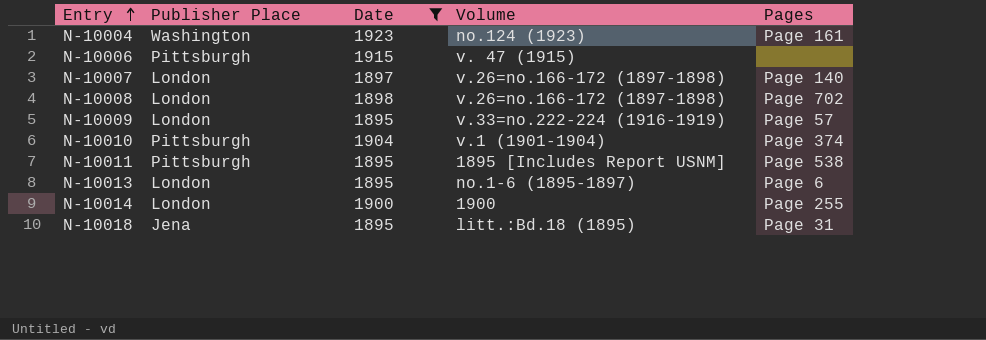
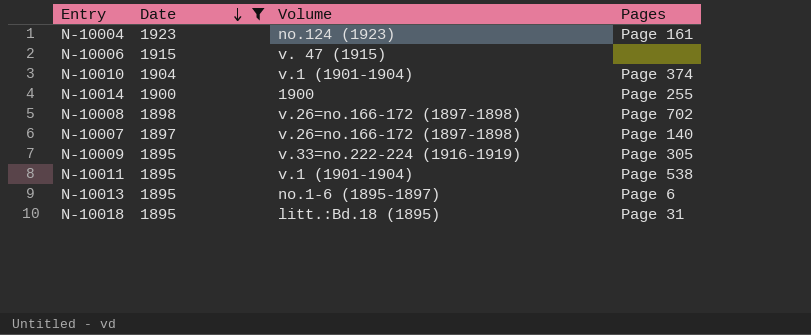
row order: Entry ascending -> Date descending
column Publisher Place | position: 2 -> none
N-10009 | Pages: Page 57 -> Page 305
N-10011 | Volume: 1895 [Includes Report USNM] -> v.1 (1901-1904)

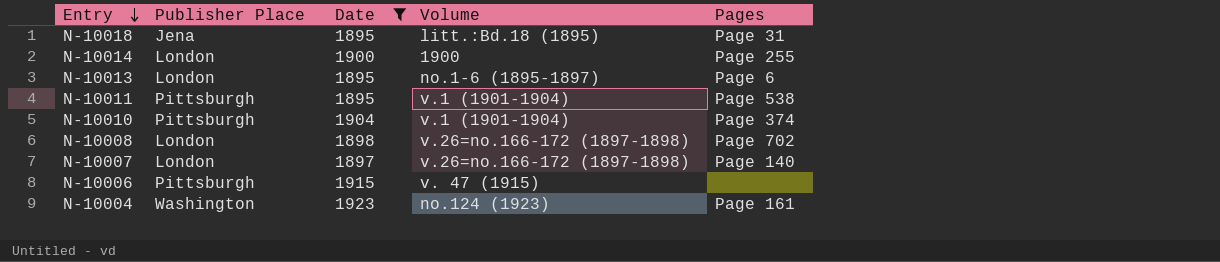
row order: Date descending -> Entry descending
column Publisher Place | position: none -> 2
row N-10009: 1895 | v.33=no.222-224 (1916-1919) | Page 305 -> none

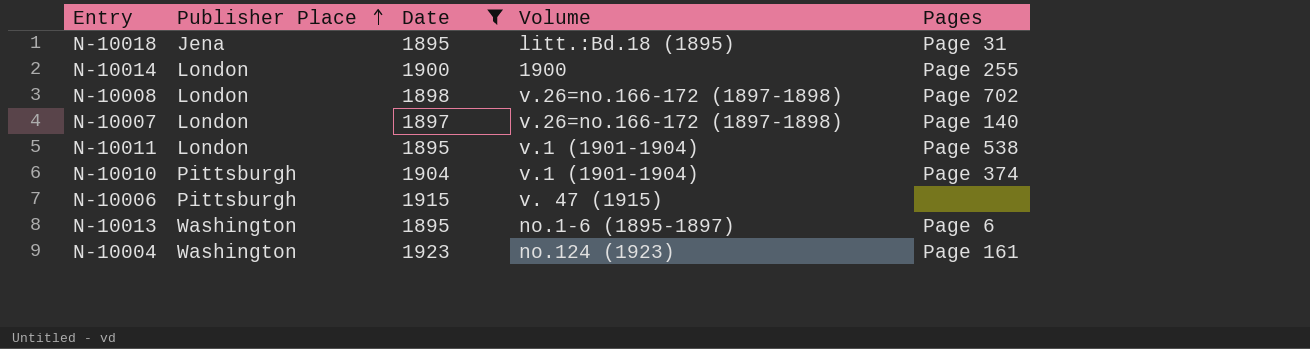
row order: Entry descending -> Publisher Place ascending
N-10011 | Publisher Place: Pittsburgh -> London
N-10013 | Publisher Place: London -> Washington

